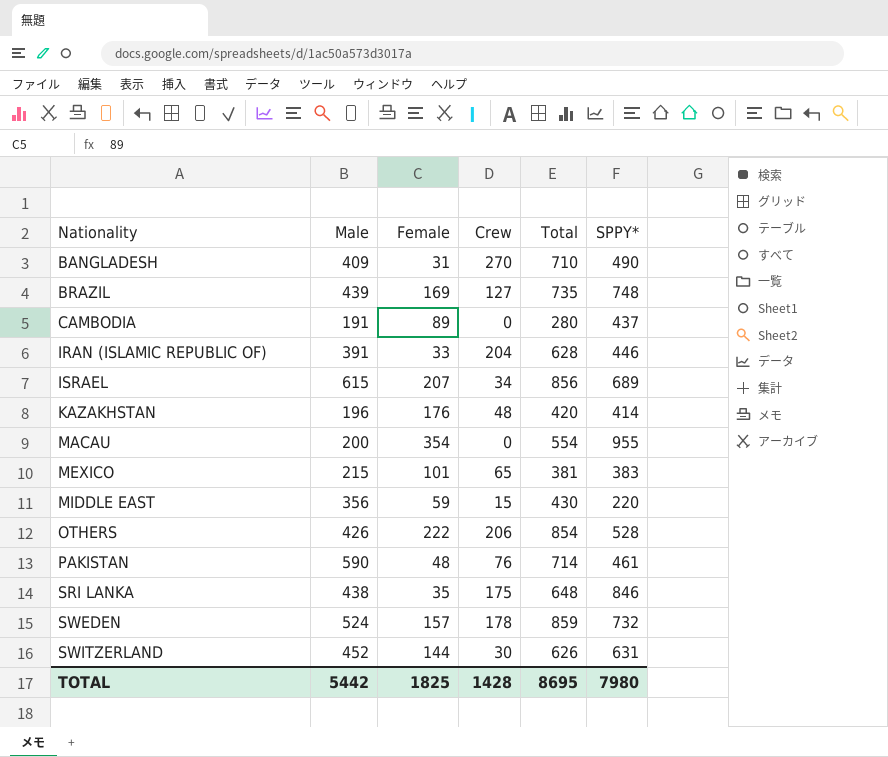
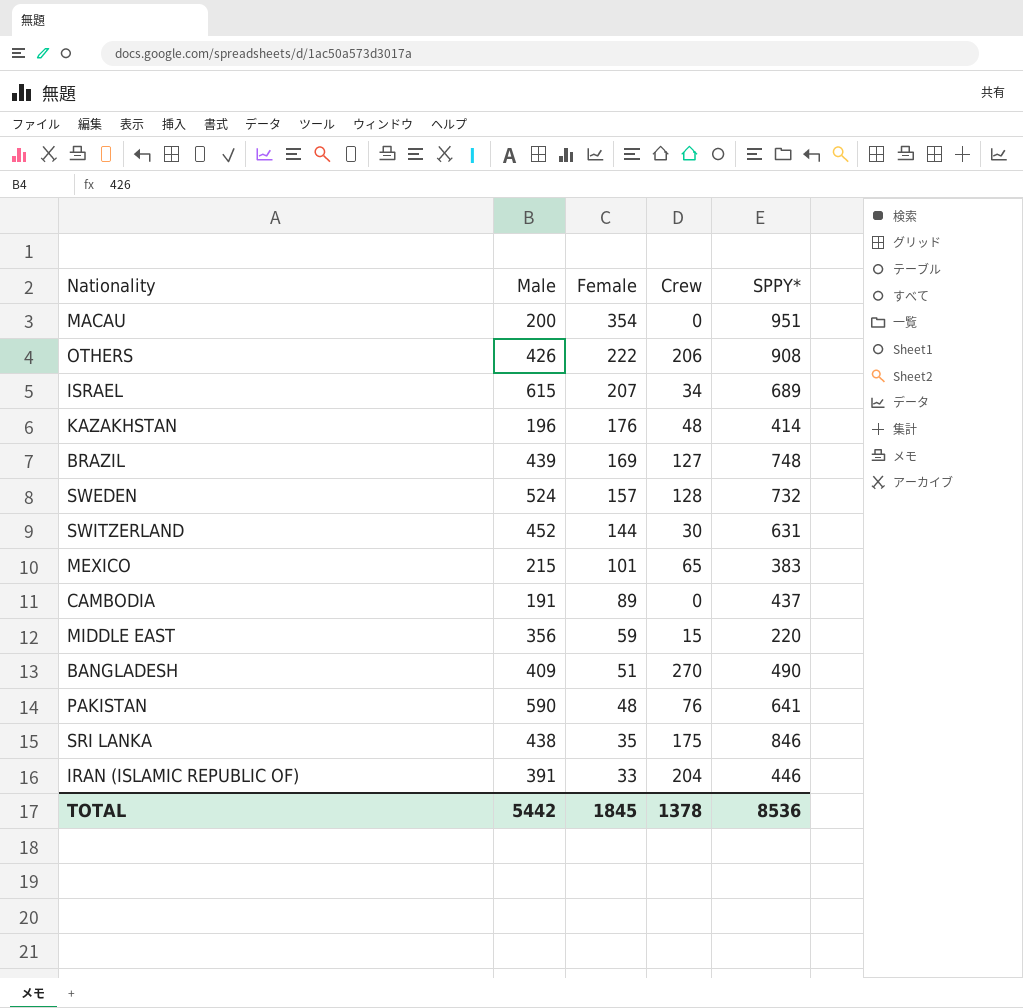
row order: Nationality ascending -> Female descending
column Total | formula: [Male] + [Female] + [Crew] -> none
MACAU | SPPY*: 955 -> 951
OTHERS | SPPY*: 528 -> 908
SWEDEN | Crew: 178 -> 128
BANGLADESH | Female: 31 -> 51
PAKISTAN | SPPY*: 461 -> 641
TOTAL | Female: 1825 -> 1845
TOTAL | Crew: 1428 -> 1378
TOTAL | SPPY*: 7980 -> 8536

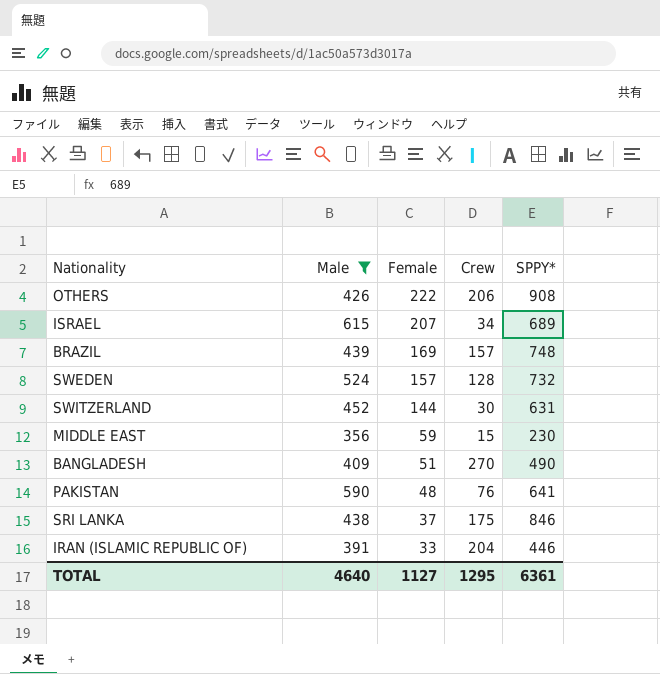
filter: none -> Male >= 356
BRAZIL | Crew: 127 -> 157
MIDDLE EAST | SPPY*: 220 -> 230
SRI LANKA | Female: 35 -> 37
TOTAL | Male: 5442 -> 4640
TOTAL | Female: 1845 -> 1127
TOTAL | Crew: 1378 -> 1295
TOTAL | SPPY*: 8536 -> 6361

